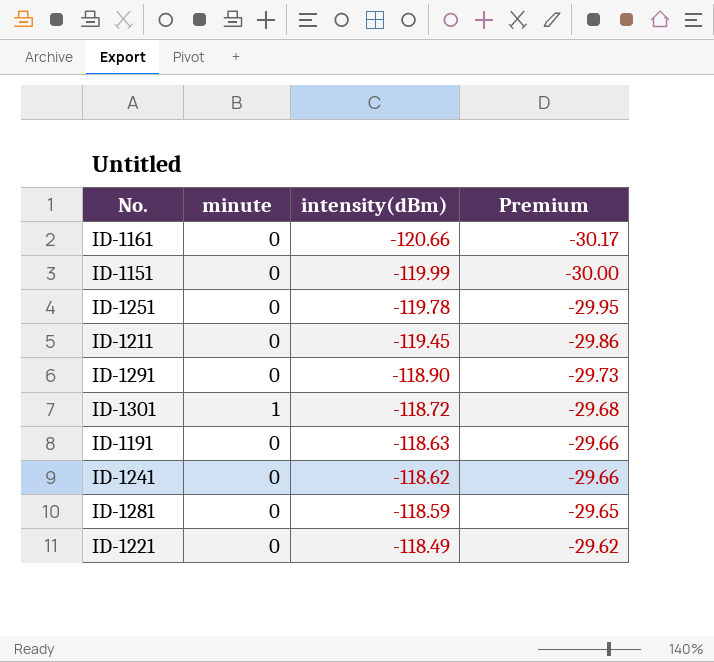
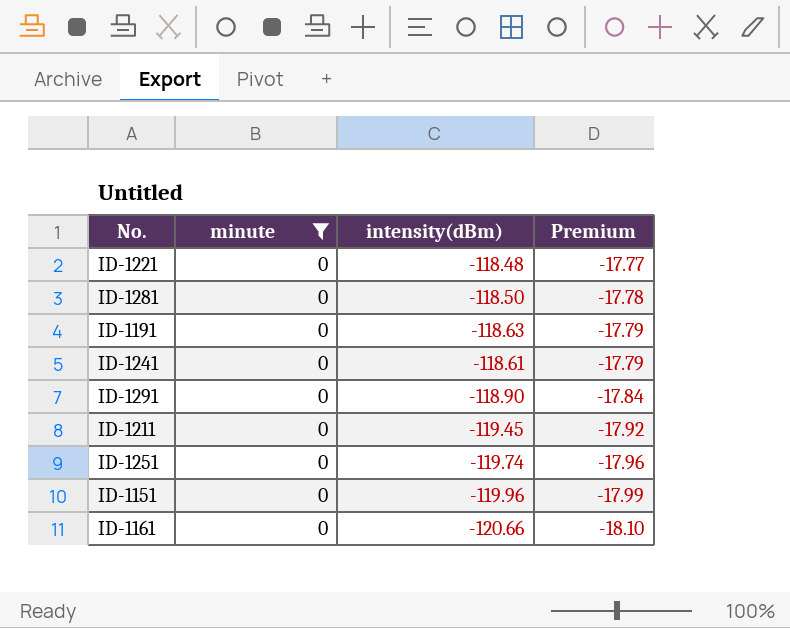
filter: none -> minute = 0
row order: intensity(dBm) ascending -> Premium descending
column Premium | formula: [intensity(dBm)] * 0.25 -> [intensity(dBm)] * 0.15
ID-1221 | intensity(dBm): -118.49 -> -118.48
ID-1281 | intensity(dBm): -118.59 -> -118.50
ID-1241 | intensity(dBm): -118.62 -> -118.61
ID-1251 | intensity(dBm): -119.78 -> -119.74
ID-1151 | intensity(dBm): -119.99 -> -119.96

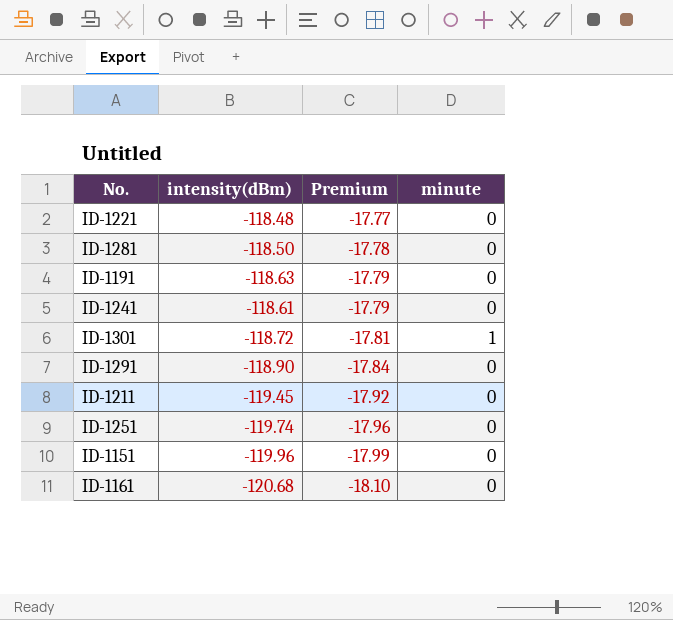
filter: minute = 0 -> none
column minute | position: 2 -> 4
ID-1161 | intensity(dBm): -120.66 -> -120.68

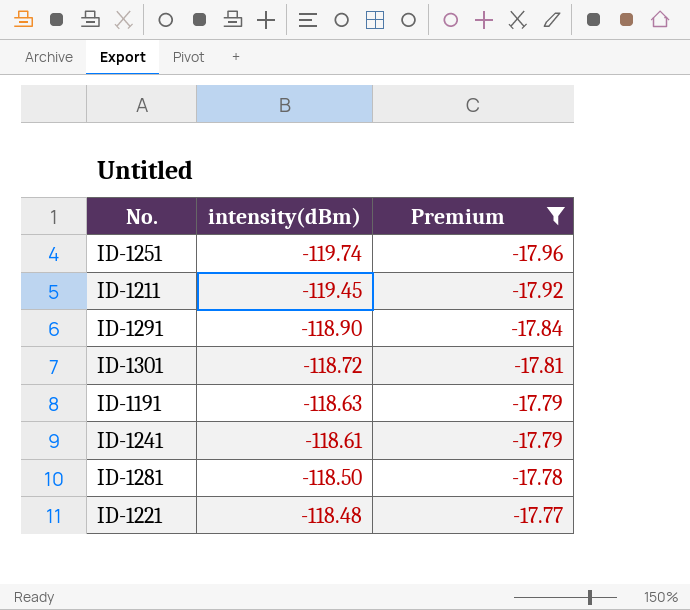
filter: none -> Premium >= -17.96
row order: Premium descending -> intensity(dBm) ascending
column minute | position: 4 -> none

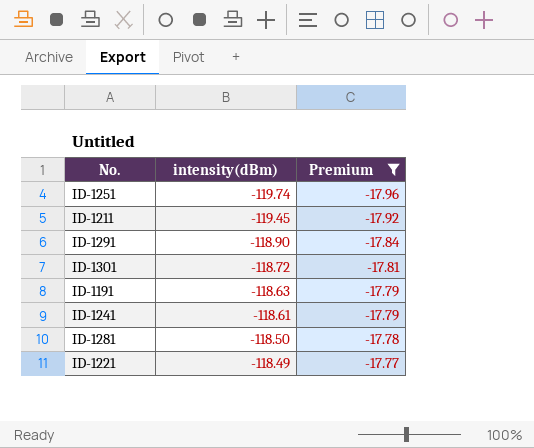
ID-1221 | intensity(dBm): -118.48 -> -118.49

